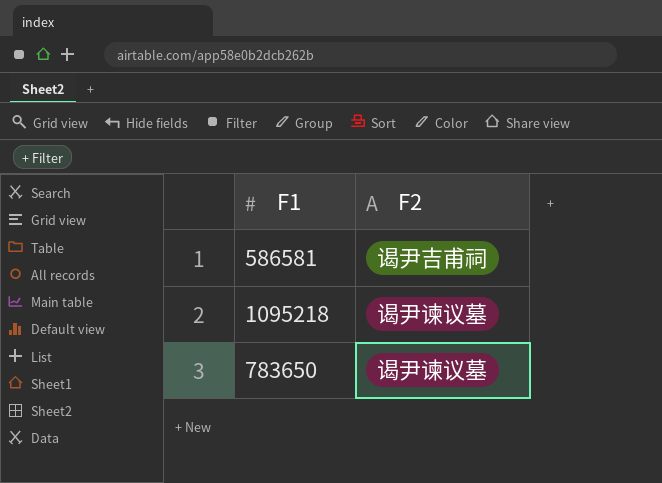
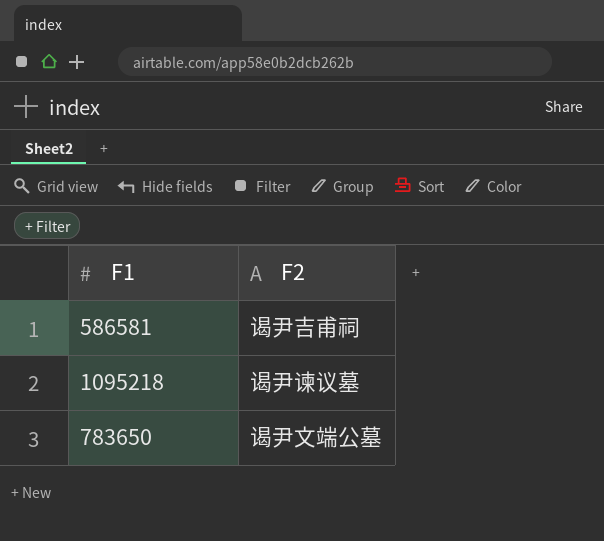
783650 | F2: 谒尹谏议墓 -> 谒尹文端公墓

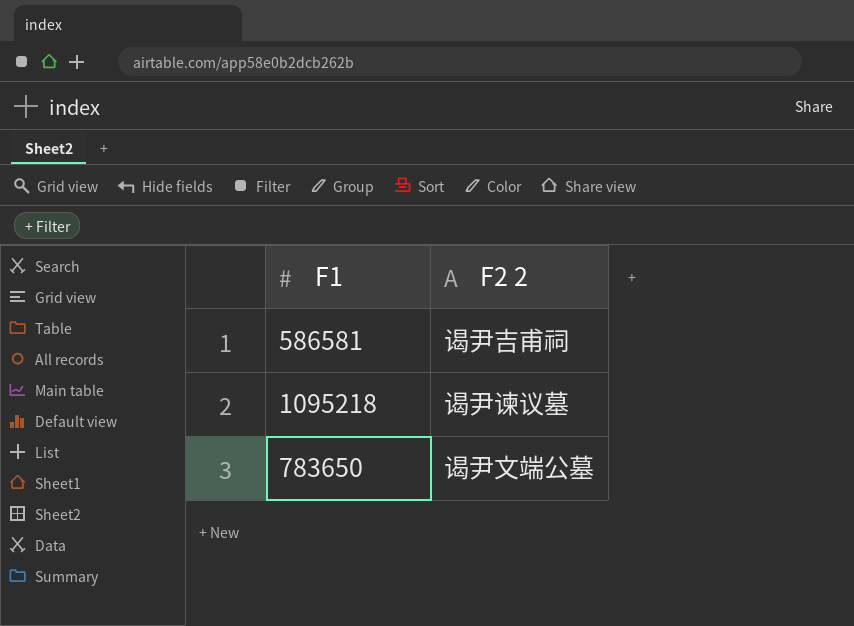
column name: F2 -> F2 2

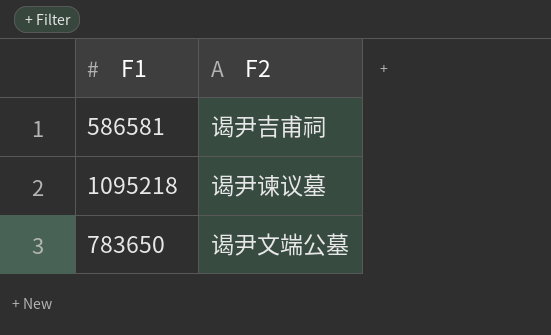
column name: F2 2 -> F2

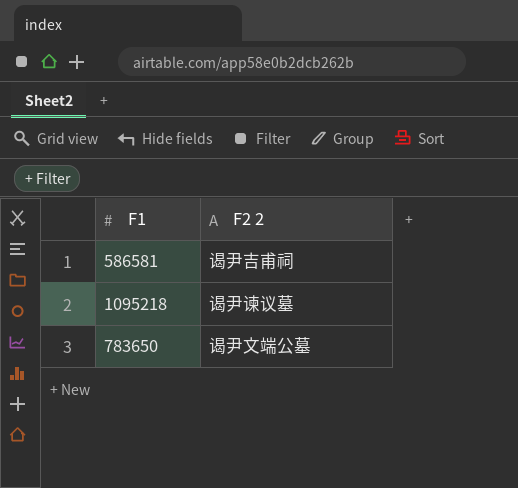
column name: F2 -> F2 2

